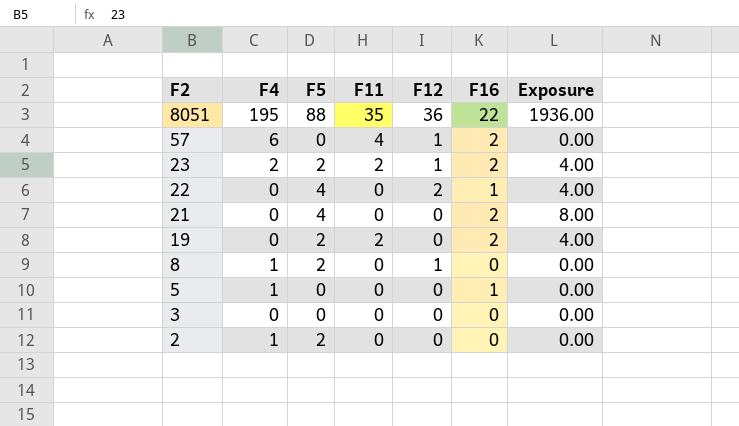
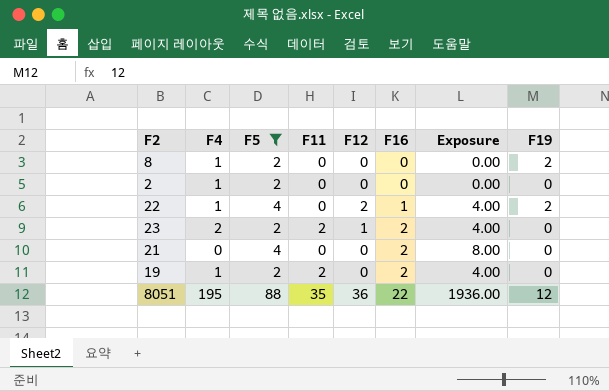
filter: none -> F5 != 0
row order: F2 descending -> F16 ascending
column F19 | position: none -> 8
8 | F12: 1 -> 0
22 | F4: 0 -> 1
19 | F4: 0 -> 1

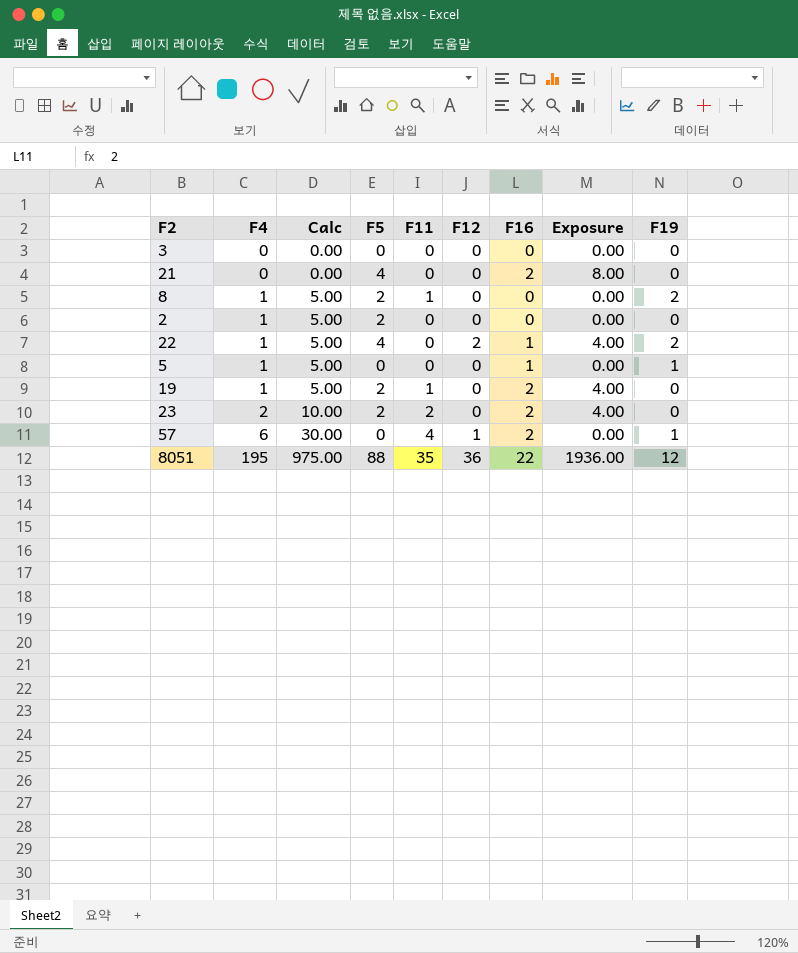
filter: F5 != 0 -> none
row order: F16 ascending -> F4 ascending
column Calc | formula: none -> [F4] * 5
8 | F11: 0 -> 1
19 | F11: 2 -> 1
23 | F12: 1 -> 0

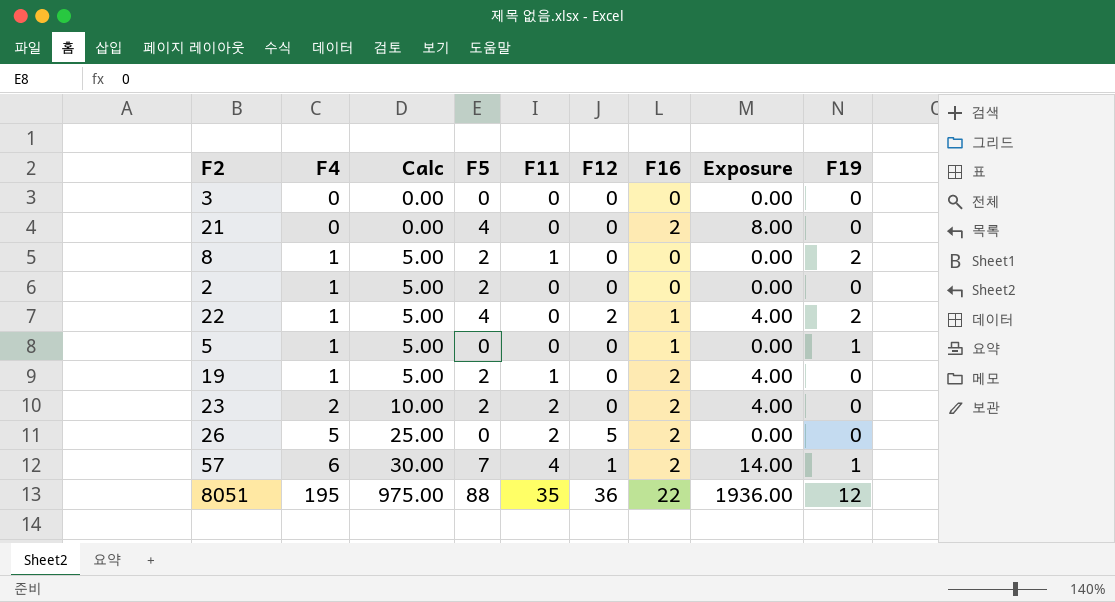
row 26: none -> 5 | 25.00 | 0 | 2 | 5 | 2 | 0.00 | 0
57 | F5: 0 -> 7
57 | Exposure: 0.00 -> 14.00

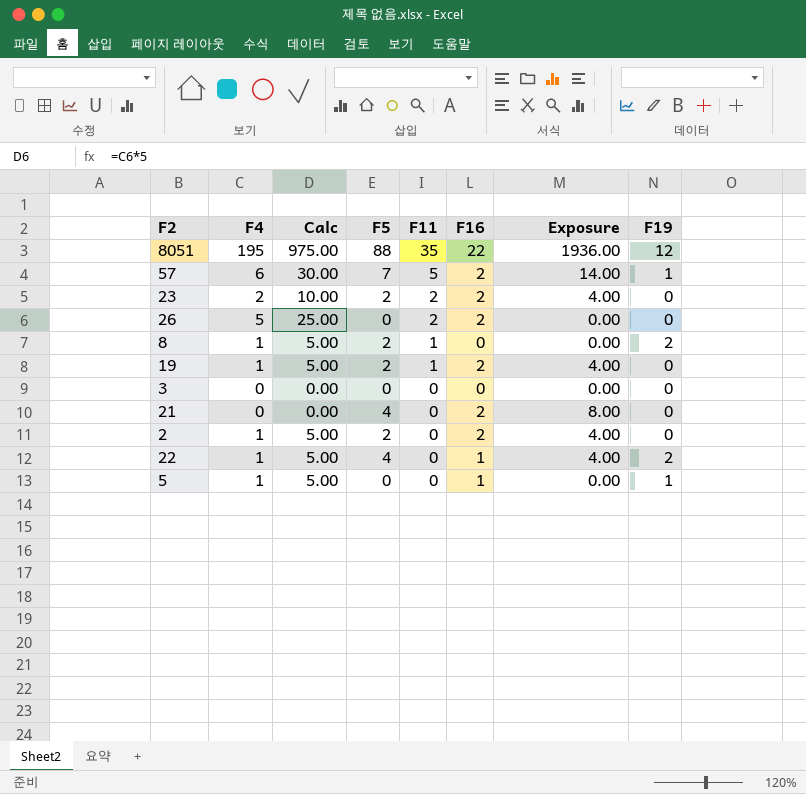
row order: F4 ascending -> F11 descending
column F12 | position: 6 -> none
57 | F11: 4 -> 5
2 | F16: 0 -> 2
2 | Exposure: 0.00 -> 4.00

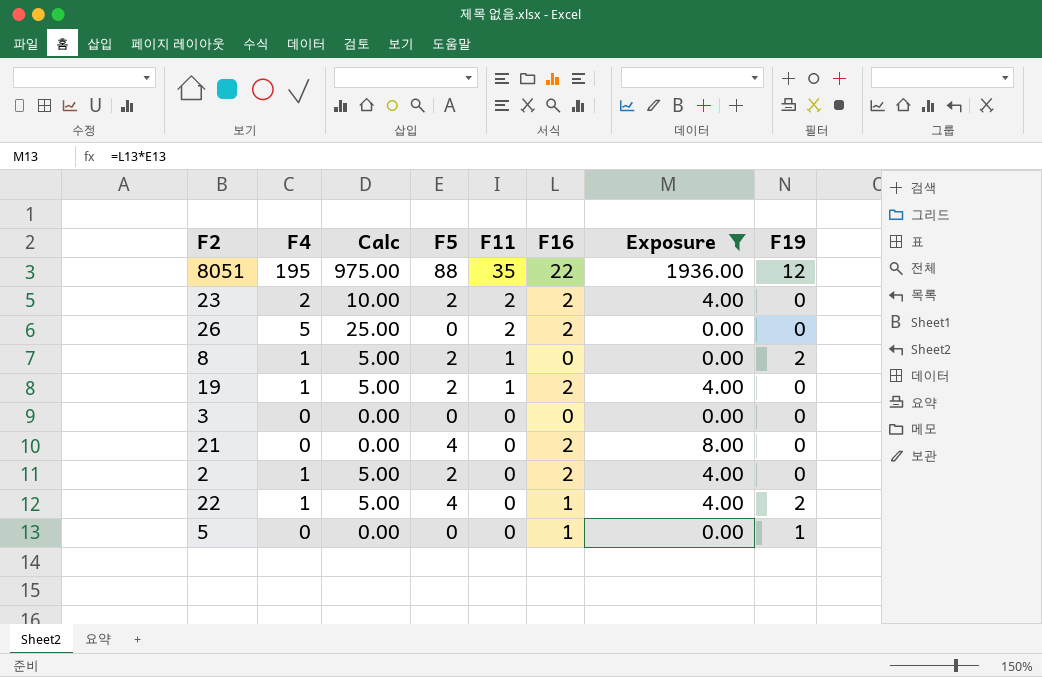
filter: none -> Exposure != 14.00
5 | F4: 1 -> 0
5 | Calc: 5.00 -> 0.00

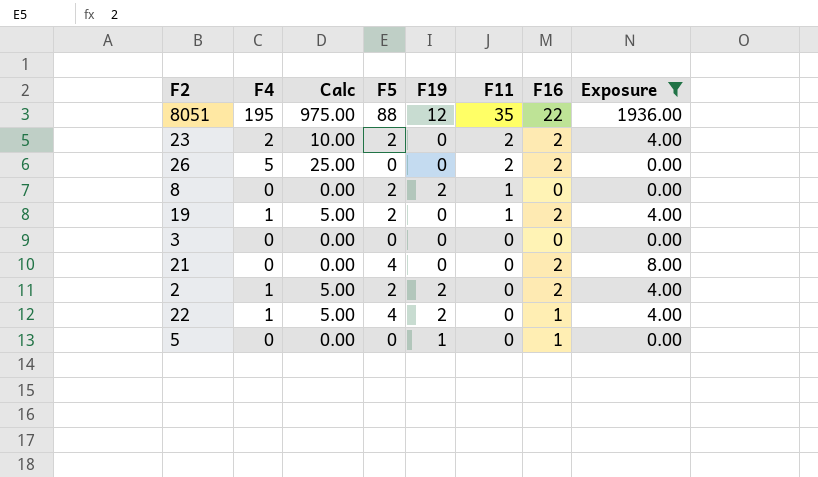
column F19 | position: 8 -> 5
8 | F4: 1 -> 0
8 | Calc: 5.00 -> 0.00
2 | F19: 0 -> 2

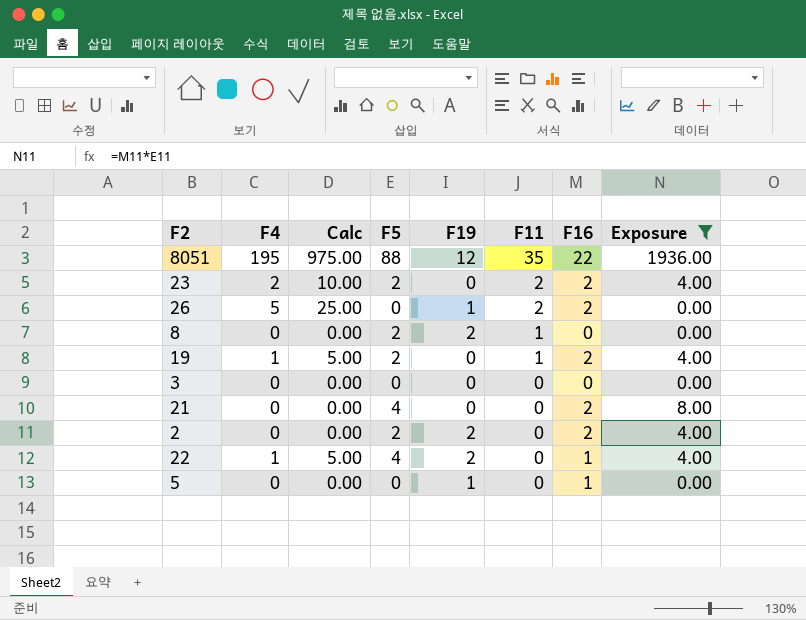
26 | F19: 0 -> 1
2 | F4: 1 -> 0
2 | Calc: 5.00 -> 0.00

